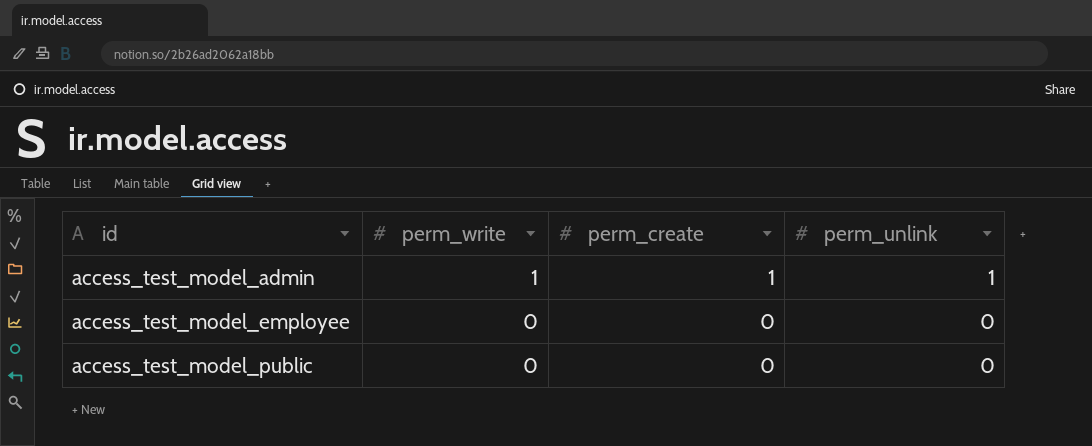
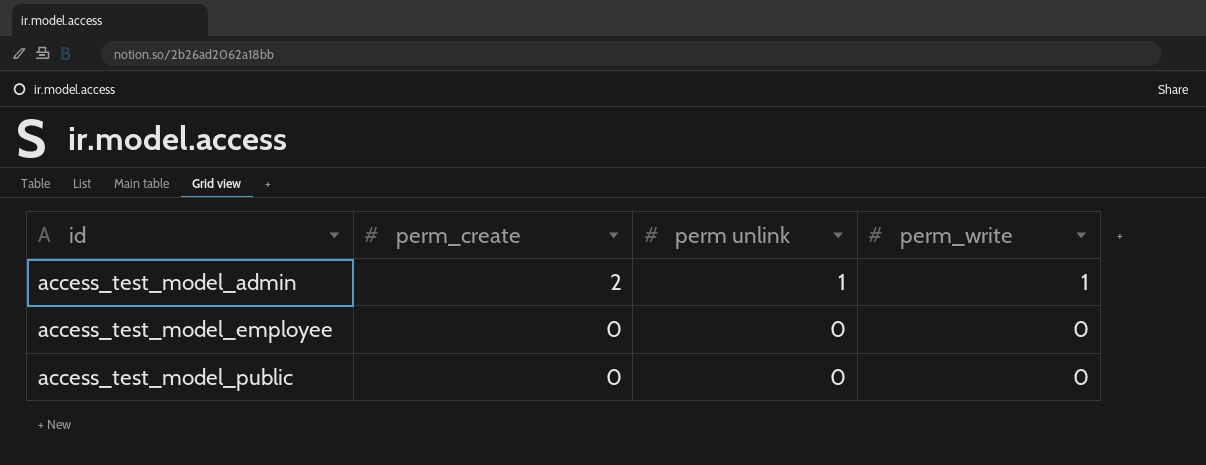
column name: perm_unlink -> perm unlink
column perm_write | position: 2 -> 4
access_test_model_admin | perm_create: 1 -> 2

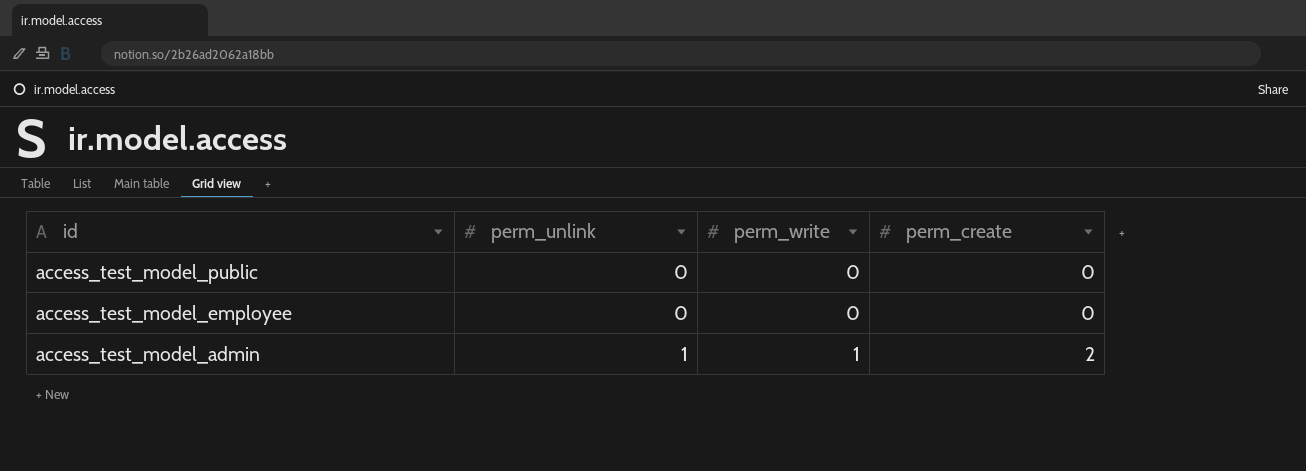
row order: id ascending -> id descending
column name: perm unlink -> perm_unlink
column perm_create | position: 2 -> 4

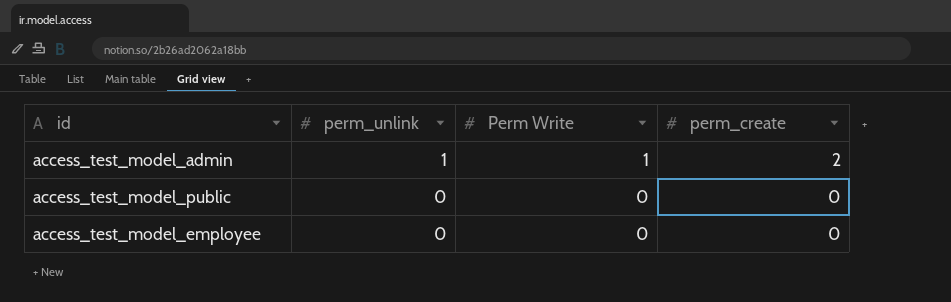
row order: id descending -> perm_unlink descending
column name: perm_write -> Perm Write

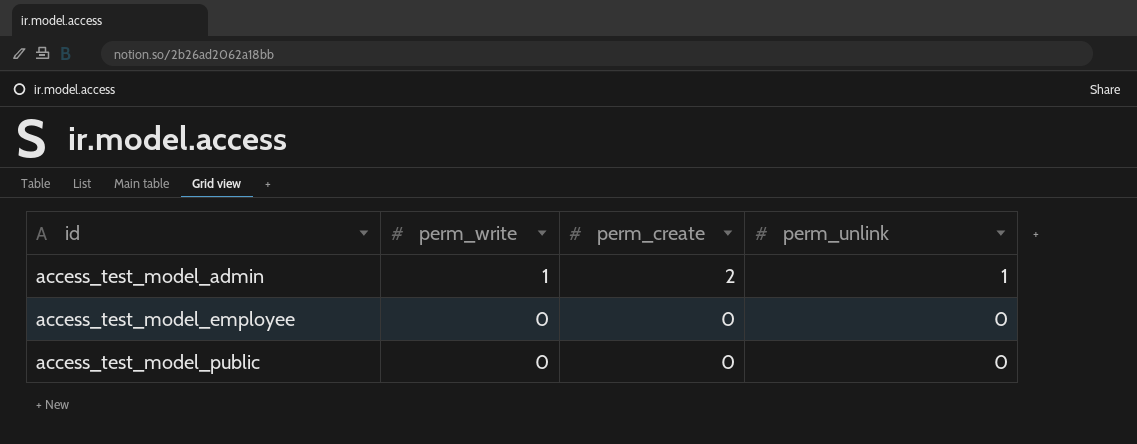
row order: perm_unlink descending -> id ascending
column name: Perm Write -> perm_write
column perm_unlink | position: 2 -> 4

